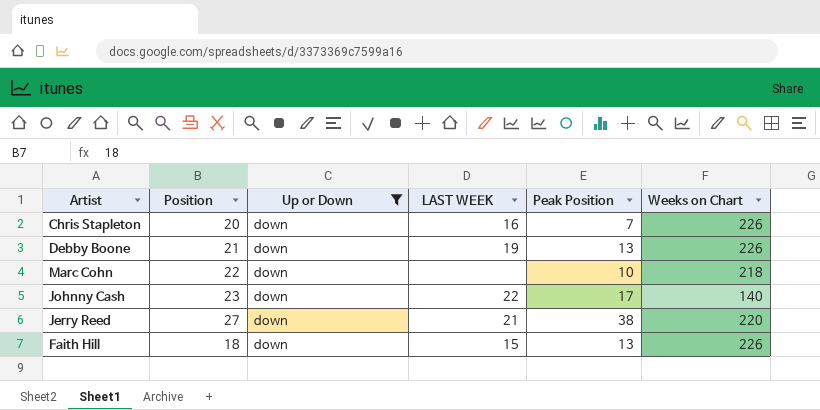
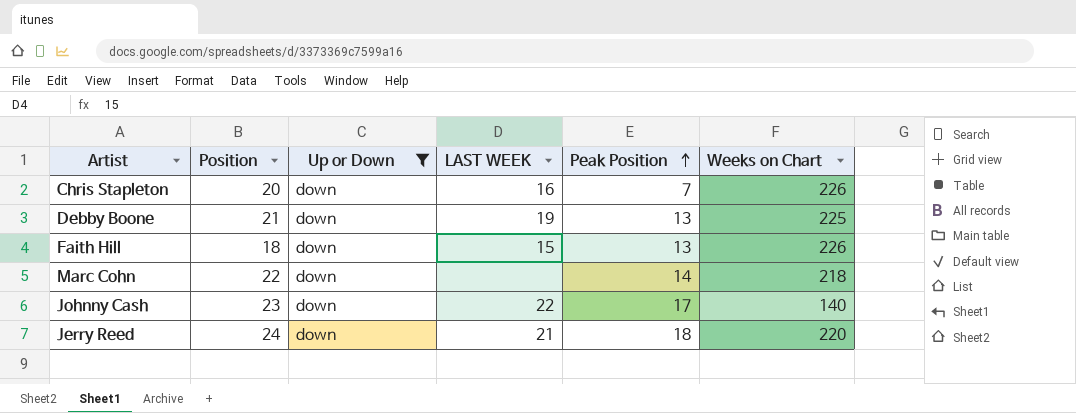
row order: none -> Peak Position ascending
Debby Boone | Weeks on Chart: 226 -> 225
Marc Cohn | Peak Position: 10 -> 14
Jerry Reed | Position: 27 -> 24
Jerry Reed | Peak Position: 38 -> 18

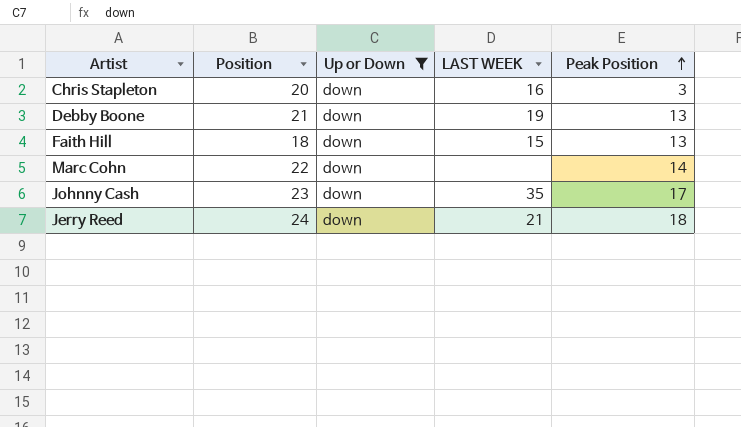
column Weeks on Chart | position: 6 -> none
Chris Stapleton | Peak Position: 7 -> 3
Johnny Cash | LAST WEEK: 22 -> 35

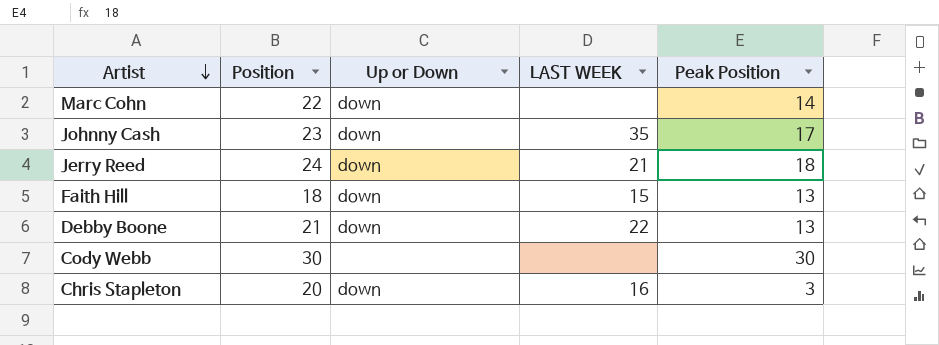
filter: Up or Down = down -> none
row order: Peak Position ascending -> Artist descending
Debby Boone | LAST WEEK: 19 -> 22

